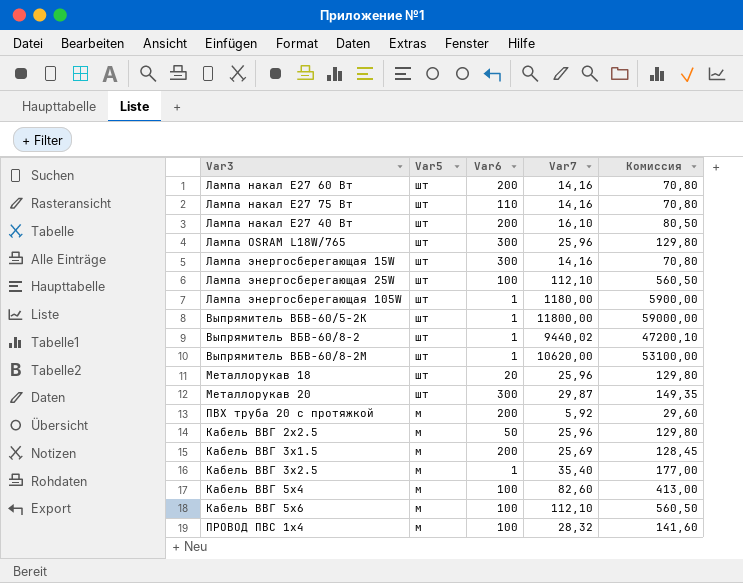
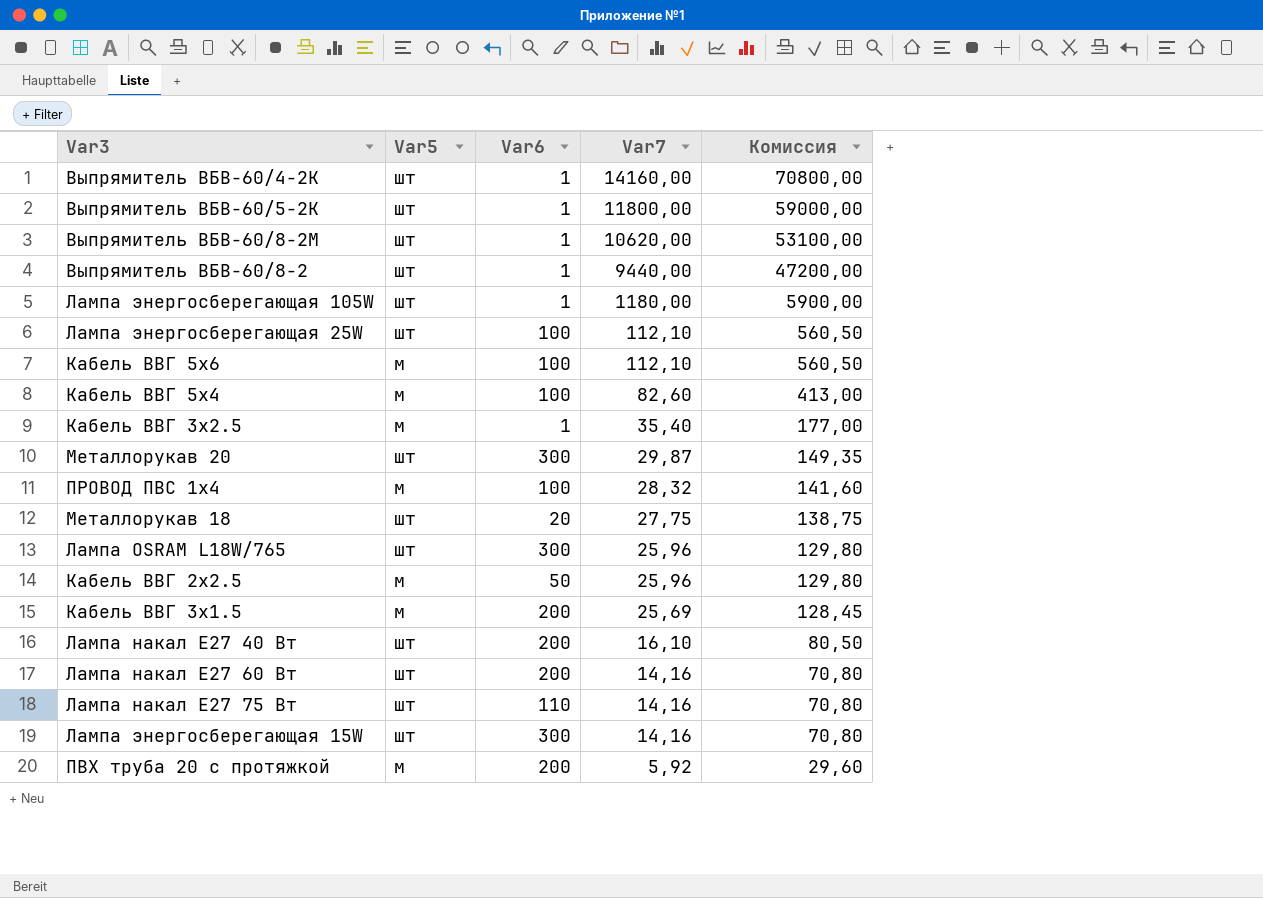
row order: Var5 descending -> Var7 descending
row Выпрямитель ВБВ-60/4-2К: none -> шт | 1 | 14160,00 | 70800,00
Выпрямитель ВБВ-60/8-2 | Var7: 9440,02 -> 9440,00
Выпрямитель ВБВ-60/8-2 | Комиссия: 47200,10 -> 47200,00
Металлорукав 18 | Var7: 25,96 -> 27,75
Металлорукав 18 | Комиссия: 129,80 -> 138,75

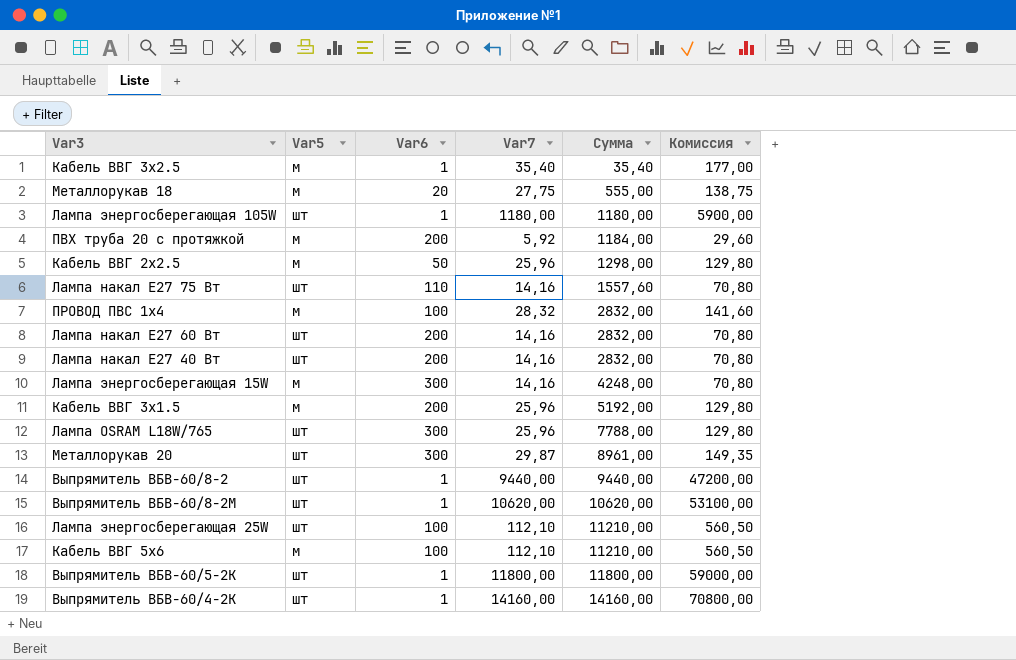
row order: Var7 descending -> Сумма ascending
column Сумма | formula: none -> [Var6] * [Var7]
row Кабель ВВГ 5х4: м | 100 | 82,60 | 413,00 -> none
Металлорукав 18 | Var5: шт -> м
Лампа накал Е27 40 Вт | Var7: 16,10 -> 14,16
Лампа накал Е27 40 Вт | Комиссия: 80,50 -> 70,80
Лампа энергосберегающая 15W | Var5: шт -> м
Кабель ВВГ 3х1.5 | Var7: 25,69 -> 25,96
Кабель ВВГ 3х1.5 | Комиссия: 128,45 -> 129,80

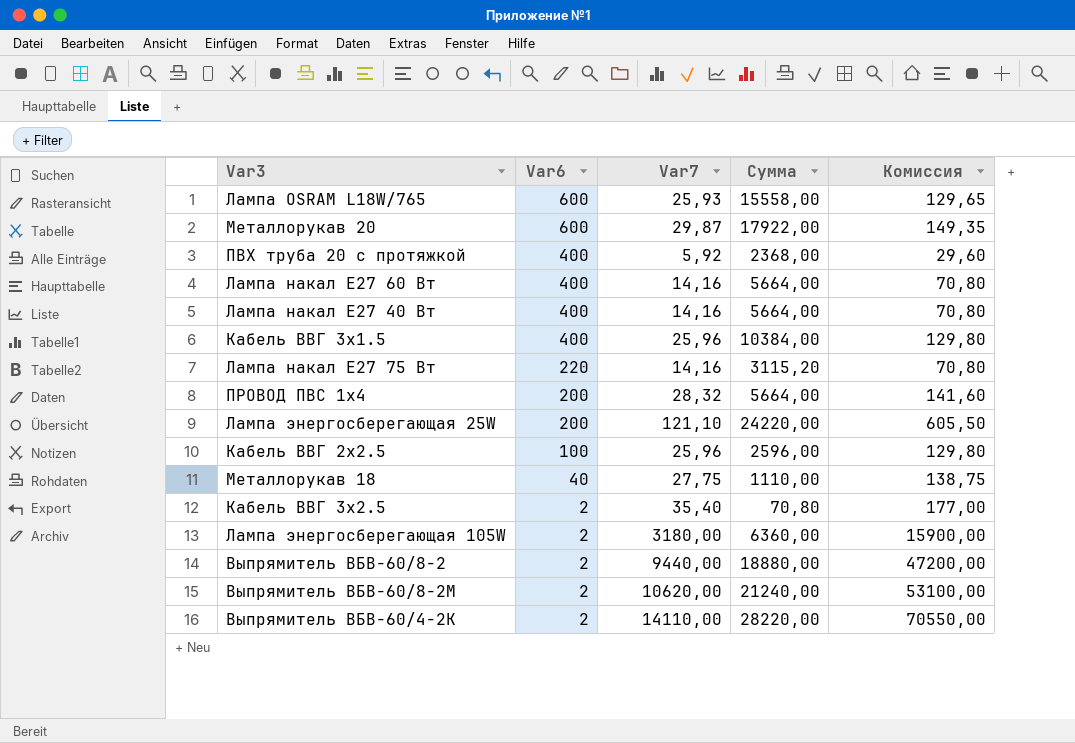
row order: Сумма ascending -> Var6 descending
column Var5 | position: 2 -> none
row Лампа энергосберегающая 15W: м | 300 | 14,16 | 4248,00 | 70,80 -> none
row Кабель ВВГ 5х6: м | 100 | 112,10 | 11210,00 | 560,50 -> none
row Выпрямитель ВБВ-60/5-2К: шт | 1 | 11800,00 | 11800,00 | 59000,00 -> none
Лампа ОSRAM L18W/765 | Var6: 300 -> 600
Лампа ОSRAM L18W/765 | Var7: 25,96 -> 25,93
Лампа ОSRAM L18W/765 | Сумма: 7788,00 -> 15558,00
Лампа ОSRAM L18W/765 | Комиссия: 129,80 -> 129,65
Металлорукав 20 | Var6: 300 -> 600
Металлорукав 20 | Сумма: 8961,00 -> 17922,00
ПВХ труба 20 с протяжкой | Var6: 200 -> 400
ПВХ труба 20 с протяжкой | Сумма: 1184,00 -> 2368,00
Лампа накал Е27 60 Вт | Var6: 200 -> 400
Лампа накал Е27 60 Вт | Сумма: 2832,00 -> 5664,00
Лампа накал Е27 40 Вт | Var6: 200 -> 400
Лампа накал Е27 40 Вт | Сумма: 2832,00 -> 5664,00
Кабель ВВГ 3х1.5 | Var6: 200 -> 400
Кабель ВВГ 3х1.5 | Сумма: 5192,00 -> 10384,00
Лампа накал Е27 75 Вт | Var6: 110 -> 220
Лампа накал Е27 75 Вт | Сумма: 1557,60 -> 3115,20
ПРОВОД ПВС 1х4 | Var6: 100 -> 200
ПРОВОД ПВС 1х4 | Сумма: 2832,00 -> 5664,00
Лампа энергосберегающая 25W | Var6: 100 -> 200
Лампа энергосберегающая 25W | Var7: 112,10 -> 121,10
Лампа энергосберегающая 25W | Сумма: 11210,00 -> 24220,00
Лампа энергосберегающая 25W | Комиссия: 560,50 -> 605,50
Кабель ВВГ 2х2.5 | Var6: 50 -> 100
Кабель ВВГ 2х2.5 | Сумма: 1298,00 -> 2596,00
Металлорукав 18 | Var6: 20 -> 40
Металлорукав 18 | Сумма: 555,00 -> 1110,00
Кабель ВВГ 3х2.5 | Var6: 1 -> 2
Кабель ВВГ 3х2.5 | Сумма: 35,40 -> 70,80
Лампа энергосберегающая 105W | Var6: 1 -> 2
Лампа энергосберегающая 105W | Var7: 1180,00 -> 3180,00
Лампа энергосберегающая 105W | Сумма: 1180,00 -> 6360,00
Лампа энергосберегающая 105W | Комиссия: 5900,00 -> 15900,00
Выпрямитель ВБВ-60/8-2 | Var6: 1 -> 2
Выпрямитель ВБВ-60/8-2 | Сумма: 9440,00 -> 18880,00
Выпрямитель ВБВ-60/8-2М | Var6: 1 -> 2
Выпрямитель ВБВ-60/8-2М | Сумма: 10620,00 -> 21240,00
Выпрямитель ВБВ-60/4-2К | Var6: 1 -> 2
Выпрямитель ВБВ-60/4-2К | Var7: 14160,00 -> 14110,00
Выпрямитель ВБВ-60/4-2К | Сумма: 14160,00 -> 28220,00
Выпрямитель ВБВ-60/4-2К | Комиссия: 70800,00 -> 70550,00

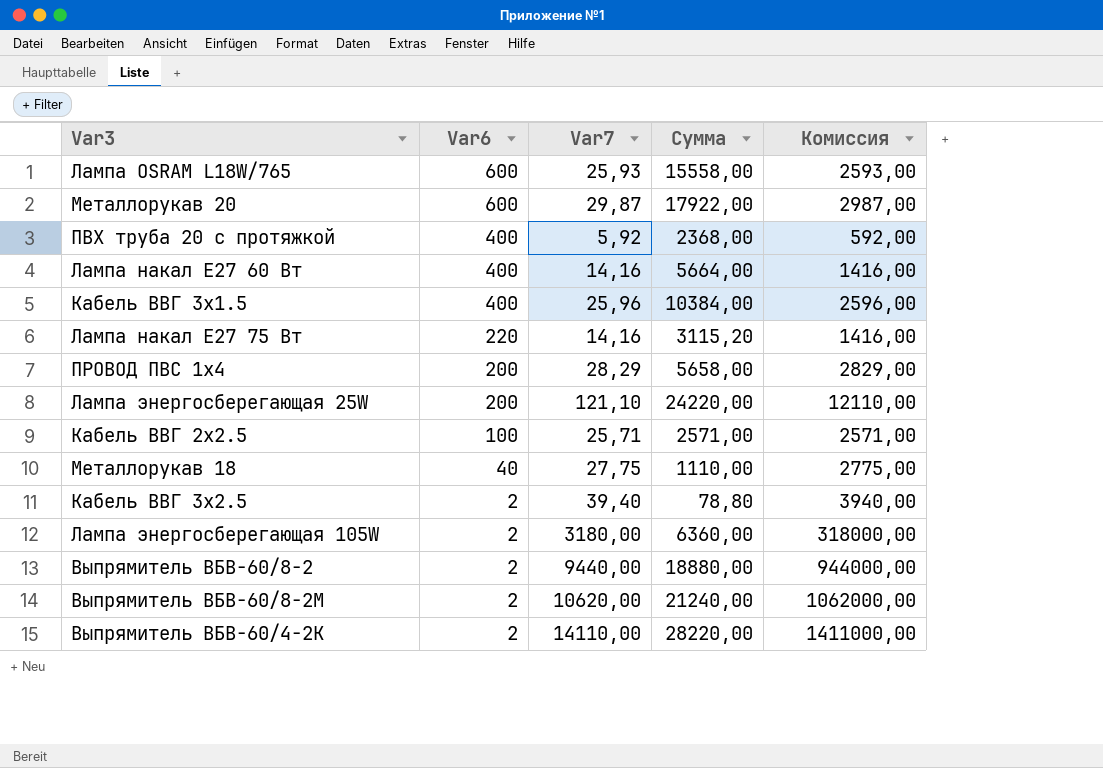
column Комиссия | formula: [Var7] * 5 -> [Var7] * 100
row Лампа накал Е27 40 Вт: 400 | 14,16 | 5664,00 | 70,80 -> none
ПРОВОД ПВС 1х4 | Var7: 28,32 -> 28,29
ПРОВОД ПВС 1х4 | Сумма: 5664,00 -> 5658,00
Кабель ВВГ 2х2.5 | Var7: 25,96 -> 25,71
Кабель ВВГ 2х2.5 | Сумма: 2596,00 -> 2571,00
Кабель ВВГ 3х2.5 | Var7: 35,40 -> 39,40
Кабель ВВГ 3х2.5 | Сумма: 70,80 -> 78,80

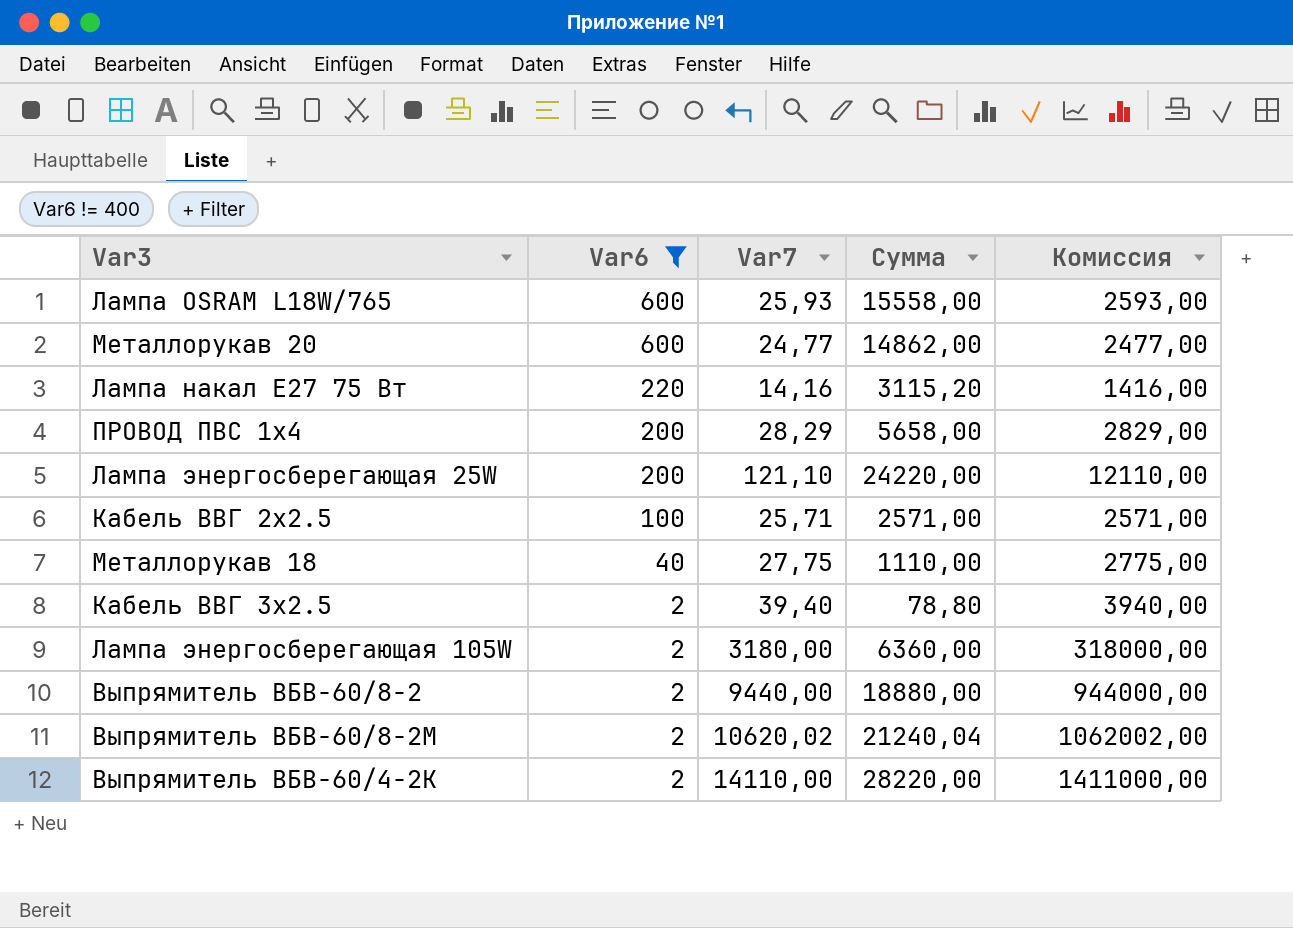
filter: none -> Var6 != 400
Металлорукав 20 | Var7: 29,87 -> 24,77
Металлорукав 20 | Сумма: 17922,00 -> 14862,00
Металлорукав 20 | Комиссия: 2987,00 -> 2477,00
Выпрямитель ВБВ-60/8-2М | Var7: 10620,00 -> 10620,02
Выпрямитель ВБВ-60/8-2М | Сумма: 21240,00 -> 21240,04
Выпрямитель ВБВ-60/8-2М | Комиссия: 1062000,00 -> 1062002,00

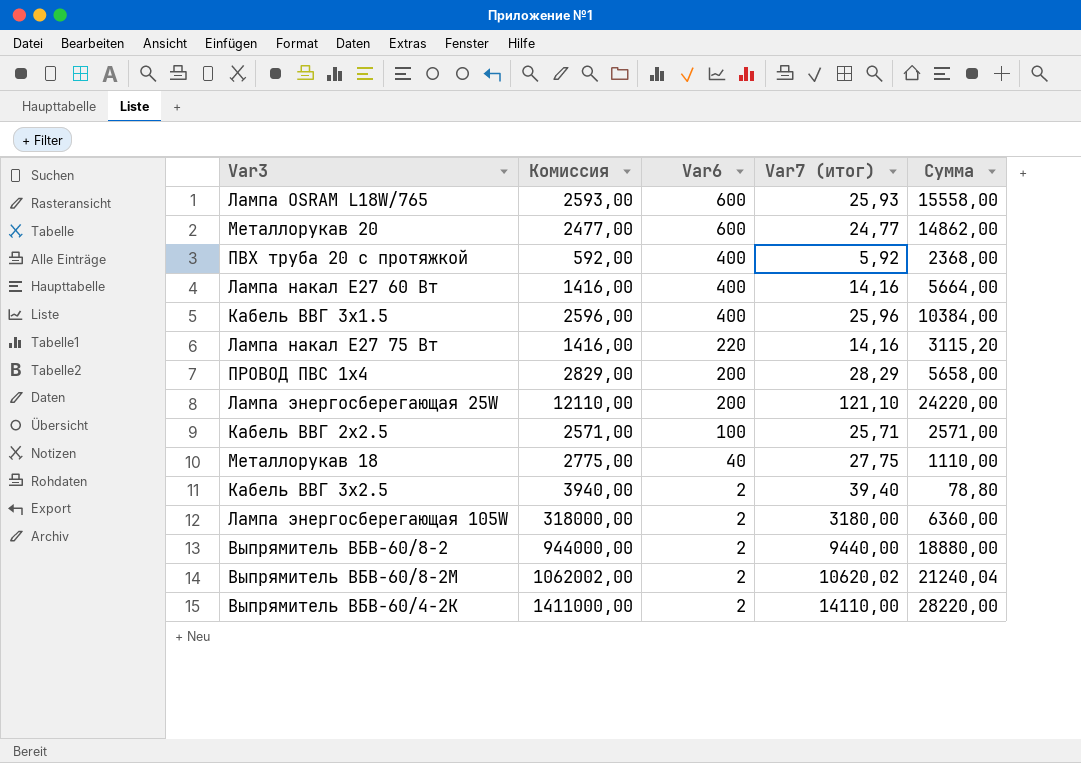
filter: Var6 != 400 -> none
column Комиссия | position: 5 -> 2
column name: Var7 -> Var7 (итог)

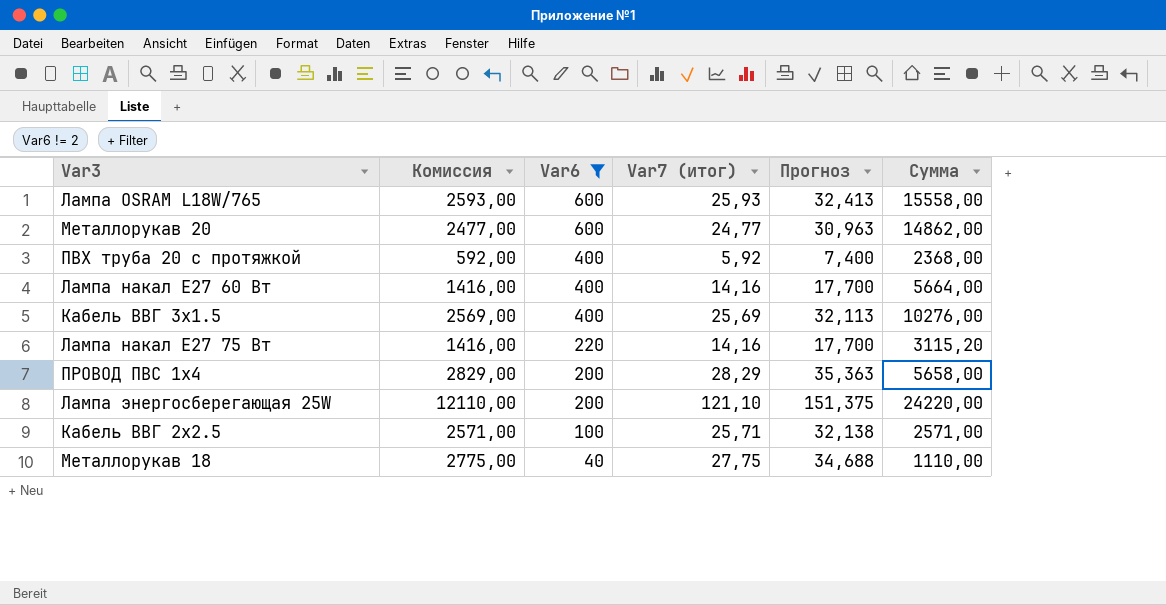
filter: none -> Var6 != 2
column Прогноз | formula: none -> [Var7 (итог)] * 1,25
Кабель ВВГ 3х1.5 | Комиссия: 2596,00 -> 2569,00
Кабель ВВГ 3х1.5 | Var7 (итог): 25,96 -> 25,69
Кабель ВВГ 3х1.5 | Сумма: 10384,00 -> 10276,00

